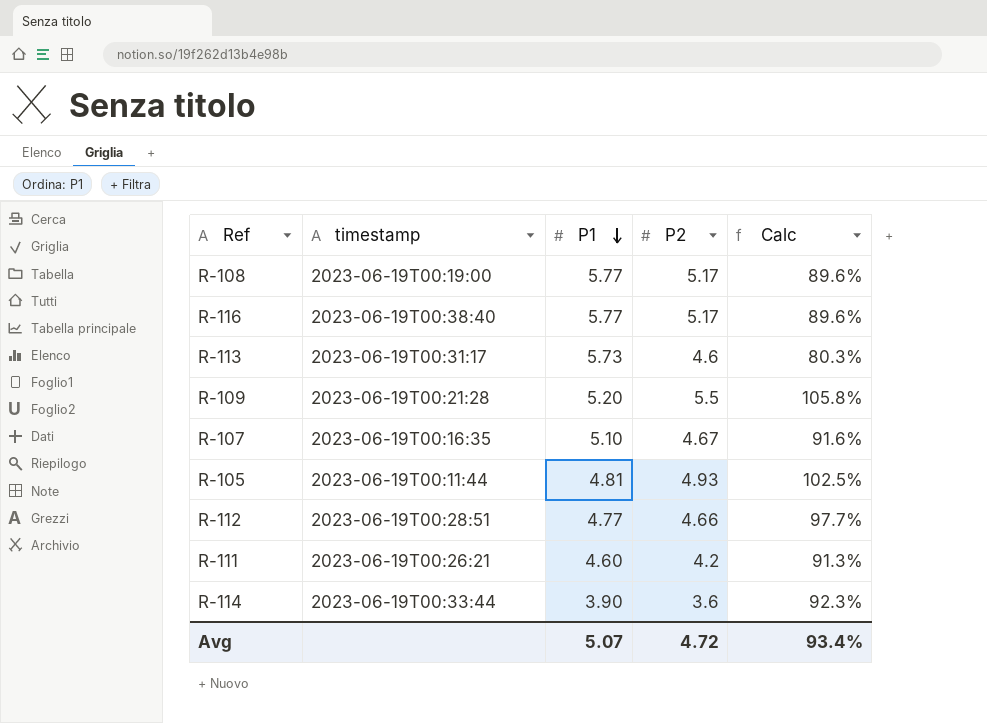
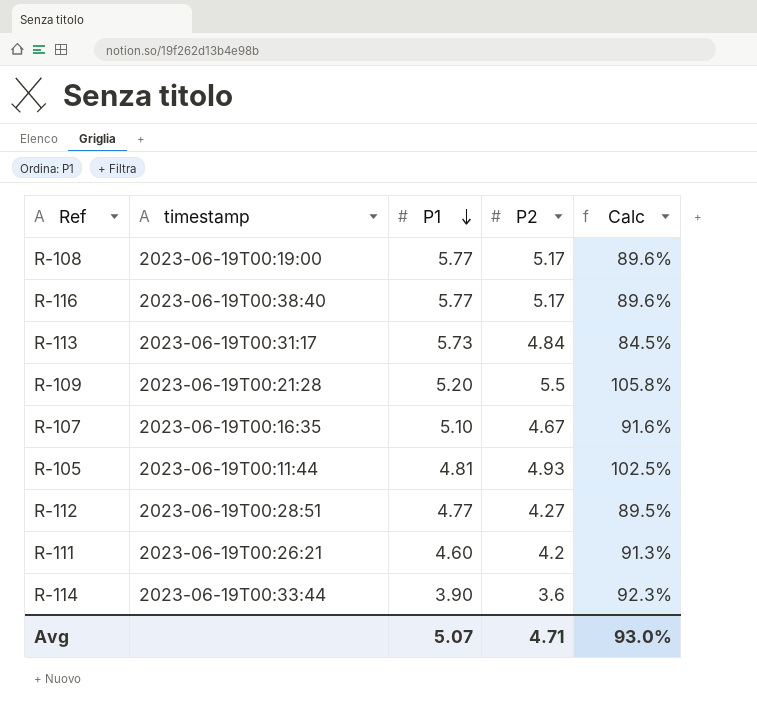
R-113 | P2: 4.6 -> 4.84
R-113 | Calc: 80.3% -> 84.5%
R-112 | P2: 4.66 -> 4.27
R-112 | Calc: 97.7% -> 89.5%
Avg | P2: 4.72 -> 4.71
Avg | Calc: 93.4% -> 93.0%

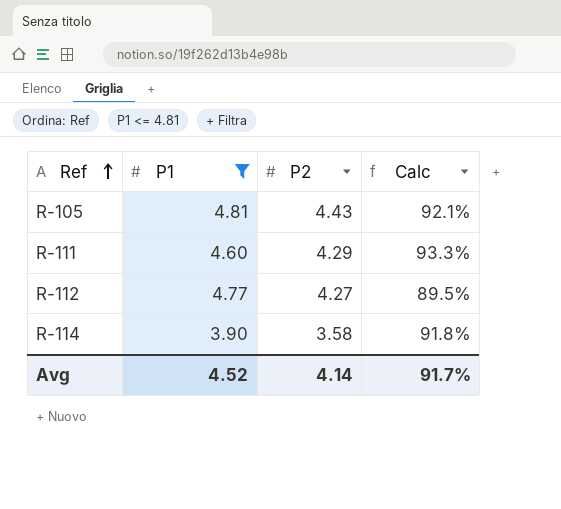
filter: none -> P1 <= 4.81
row order: P1 descending -> Ref ascending
column timestamp | position: 2 -> none
R-105 | P2: 4.93 -> 4.43
R-105 | Calc: 102.5% -> 92.1%
R-111 | P2: 4.2 -> 4.29
R-111 | Calc: 91.3% -> 93.3%
R-114 | P2: 3.6 -> 3.58
R-114 | Calc: 92.3% -> 91.8%
Avg | P1: 5.07 -> 4.52
Avg | P2: 4.71 -> 4.14
Avg | Calc: 93.0% -> 91.7%

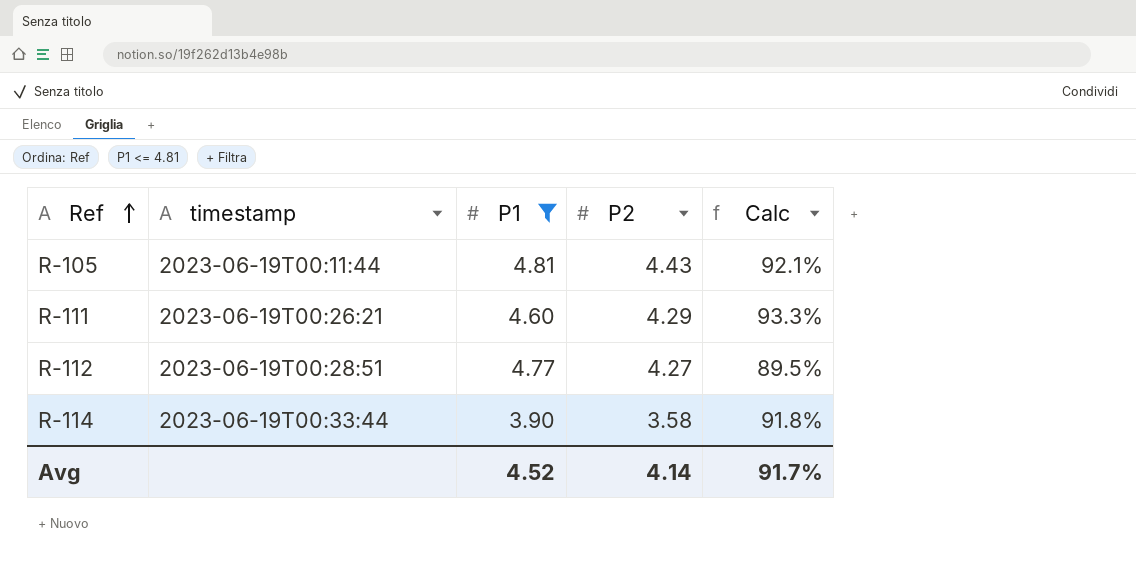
column timestamp | position: none -> 2

